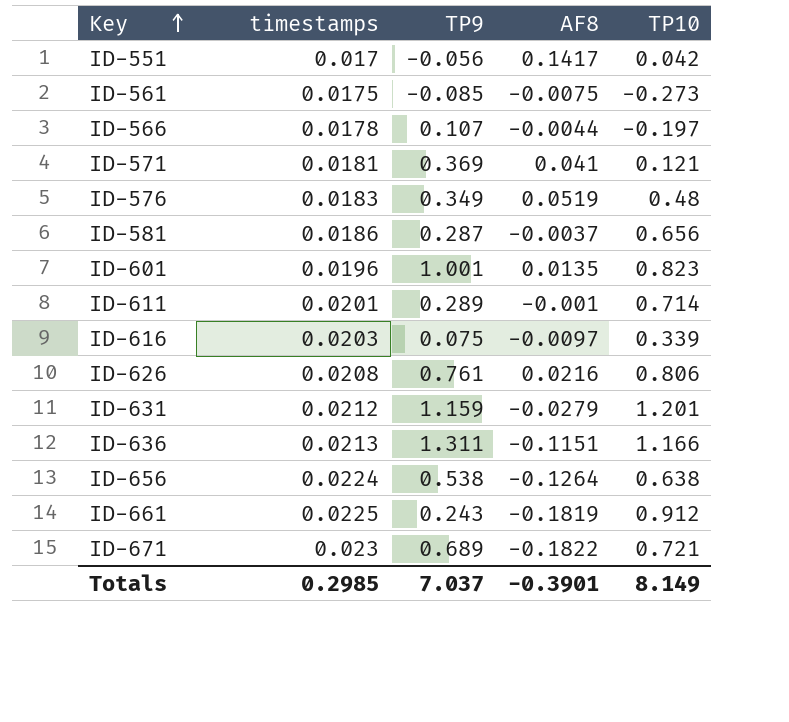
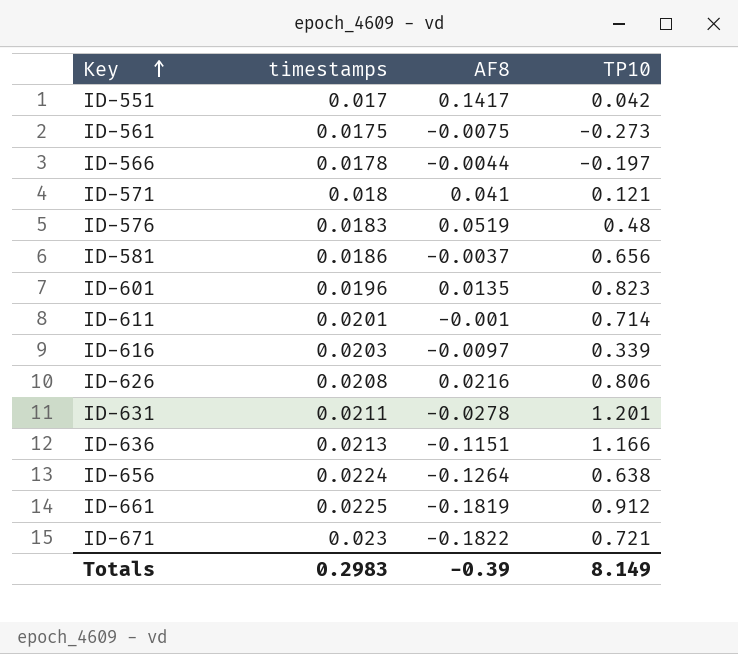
column TP9 | position: 3 -> none
ID-571 | timestamps: 0.0181 -> 0.018
ID-631 | timestamps: 0.0212 -> 0.0211
ID-631 | AF8: -0.0279 -> -0.0278
Totals | timestamps: 0.2985 -> 0.2983
Totals | AF8: -0.3901 -> -0.39

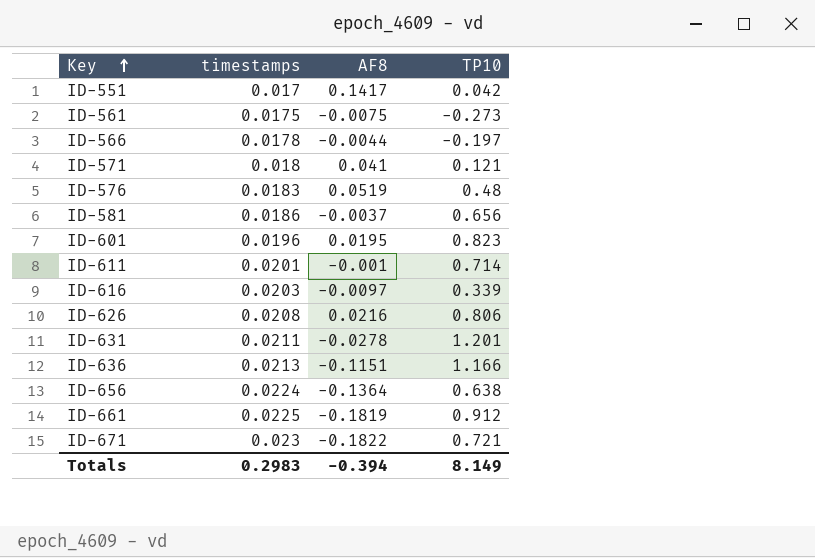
ID-601 | AF8: 0.0135 -> 0.0195
ID-656 | AF8: -0.1264 -> -0.1364
Totals | AF8: -0.39 -> -0.394

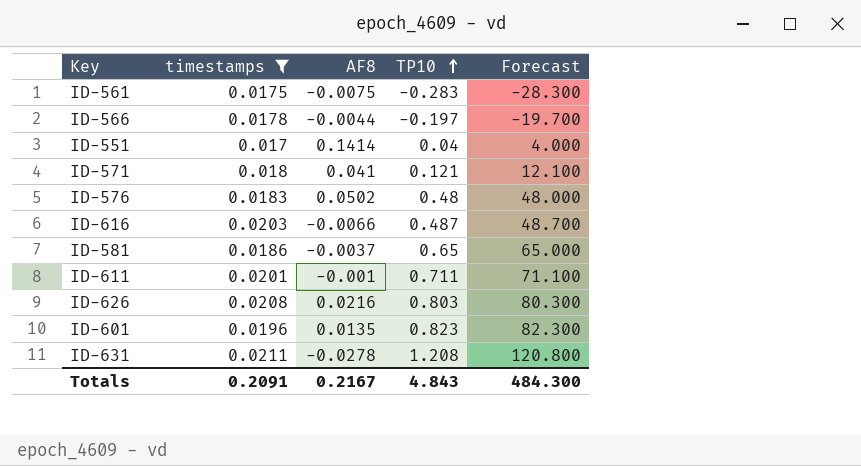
filter: none -> timestamps <= 0.0211
row order: Key ascending -> TP10 ascending
column Forecast | formula: none -> [TP10] * 100
ID-561 | TP10: -0.273 -> -0.283
ID-551 | AF8: 0.1417 -> 0.1414
ID-551 | TP10: 0.042 -> 0.04
ID-576 | AF8: 0.0519 -> 0.0502
ID-616 | AF8: -0.0097 -> -0.0066
ID-616 | TP10: 0.339 -> 0.487
ID-581 | TP10: 0.656 -> 0.65
ID-611 | TP10: 0.714 -> 0.711
ID-626 | TP10: 0.806 -> 0.803
ID-601 | AF8: 0.0195 -> 0.0135
ID-631 | TP10: 1.201 -> 1.208
Totals | timestamps: 0.2983 -> 0.2091
Totals | AF8: -0.394 -> 0.2167
Totals | TP10: 8.149 -> 4.843

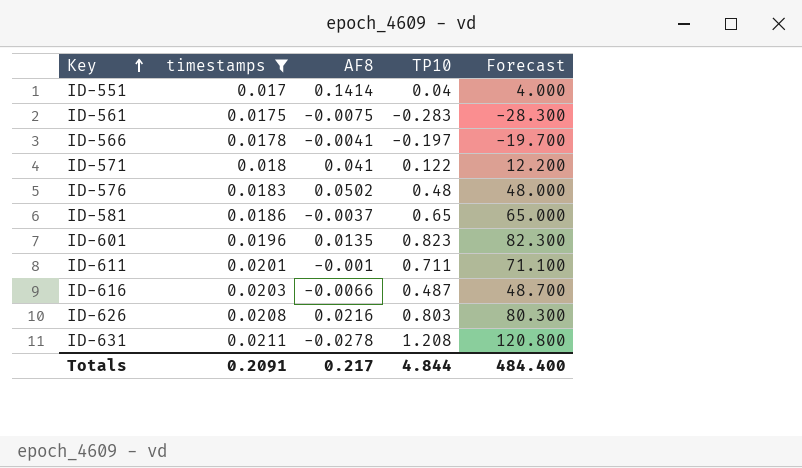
row order: TP10 ascending -> Key ascending
ID-566 | AF8: -0.0044 -> -0.0041
ID-571 | TP10: 0.121 -> 0.122
ID-571 | Forecast: 12.100 -> 12.200
Totals | AF8: 0.2167 -> 0.217
Totals | TP10: 4.843 -> 4.844
Totals | Forecast: 484.300 -> 484.400

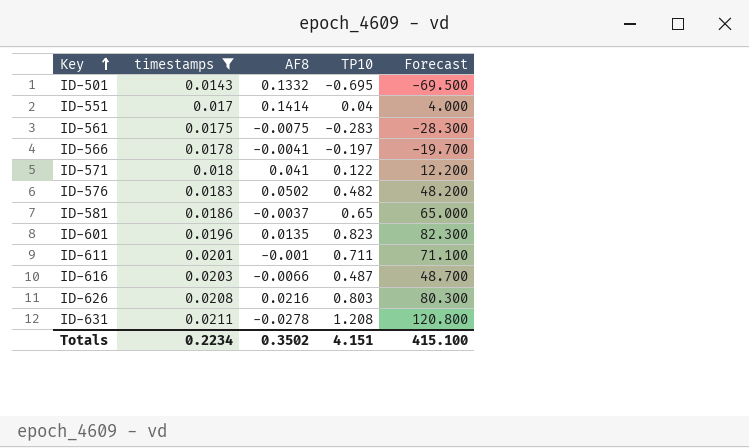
row ID-501: none -> 0.0143 | 0.1332 | -0.695 | -69.500
ID-576 | TP10: 0.48 -> 0.482
ID-576 | Forecast: 48.000 -> 48.200
Totals | timestamps: 0.2091 -> 0.2234
Totals | AF8: 0.217 -> 0.3502
Totals | TP10: 4.844 -> 4.151
Totals | Forecast: 484.400 -> 415.100

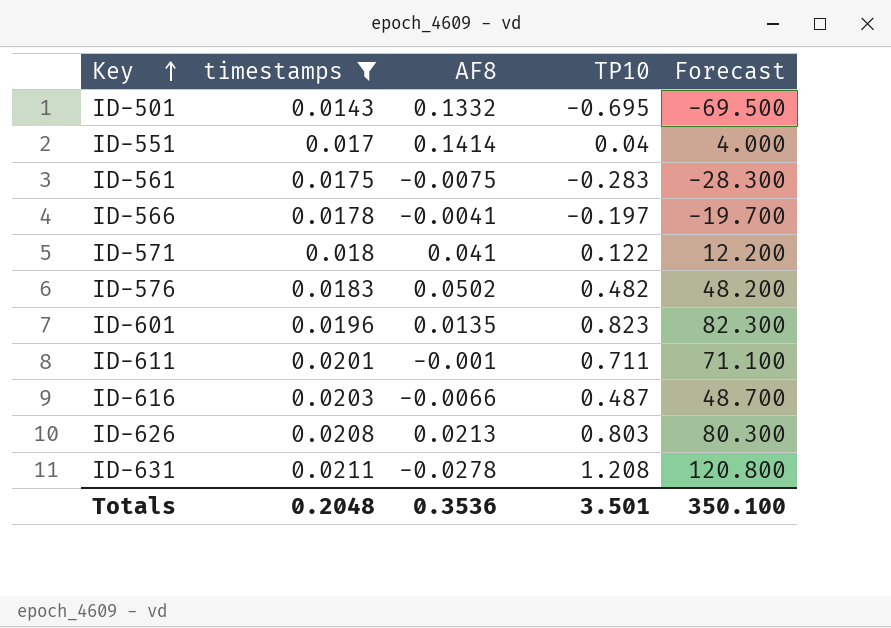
row ID-581: 0.0186 | -0.0037 | 0.65 | 65.000 -> none
ID-626 | AF8: 0.0216 -> 0.0213
Totals | timestamps: 0.2234 -> 0.2048
Totals | AF8: 0.3502 -> 0.3536
Totals | TP10: 4.151 -> 3.501
Totals | Forecast: 415.100 -> 350.100

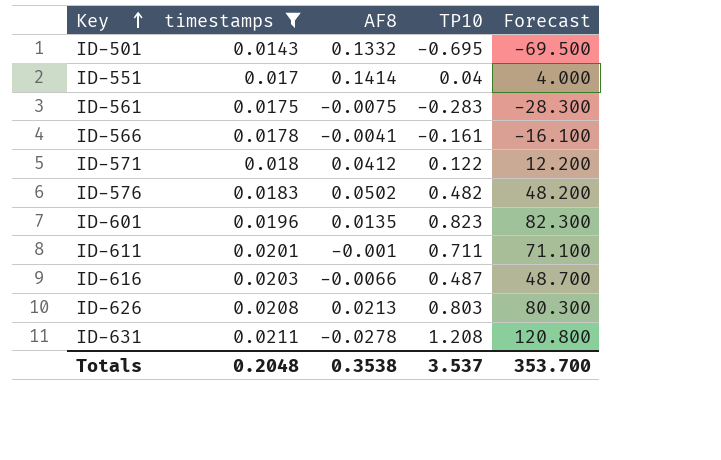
ID-566 | TP10: -0.197 -> -0.161
ID-566 | Forecast: -19.700 -> -16.100
ID-571 | AF8: 0.041 -> 0.0412
Totals | AF8: 0.3536 -> 0.3538
Totals | TP10: 3.501 -> 3.537
Totals | Forecast: 350.100 -> 353.700

